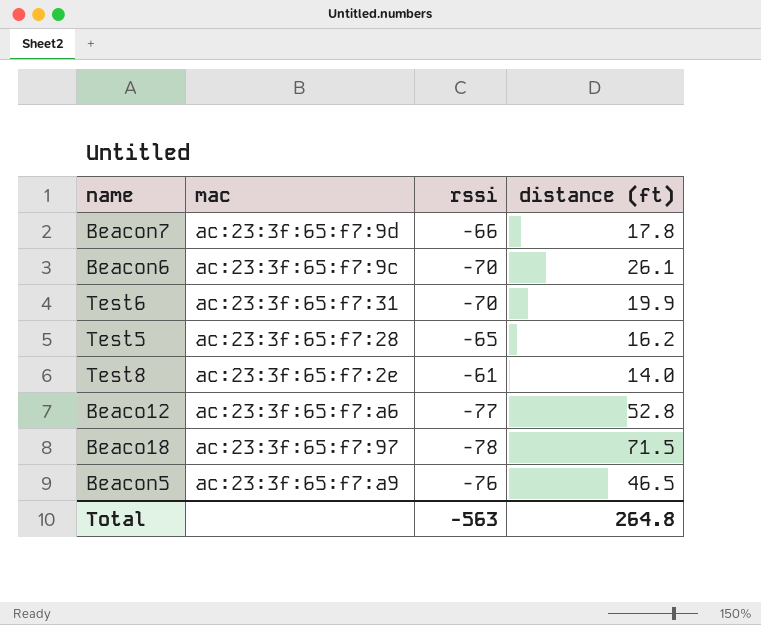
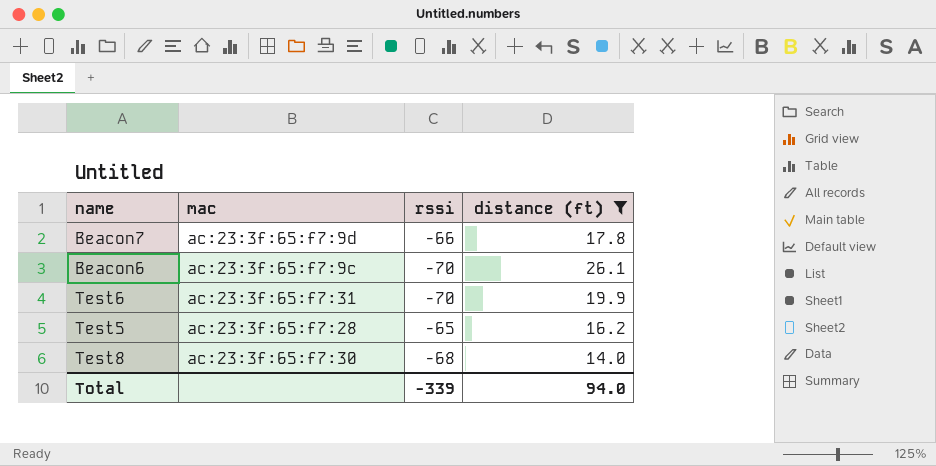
filter: none -> distance (ft) <= 26.1
Test8 | mac: ac:23:3f:65:f7:2e -> ac:23:3f:65:f7:30
Test8 | rssi: -61 -> -68
Total | rssi: -563 -> -339
Total | distance (ft): 264.8 -> 94.0

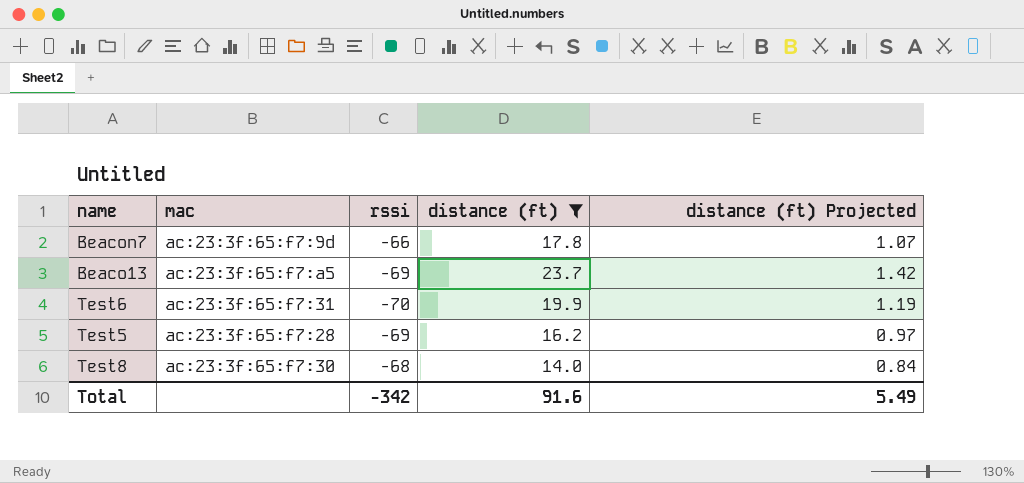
column distance (ft) Projected | formula: none -> [distance (ft)] * 0.06
row Beacon6: ac:23:3f:65:f7:9c | -70 | 26.1 -> none
row Beaco13: none -> ac:23:3f:65:f7:a5 | -69 | 23.7 | 1.42
Test5 | rssi: -65 -> -69
Total | rssi: -339 -> -342
Total | distance (ft): 94.0 -> 91.6

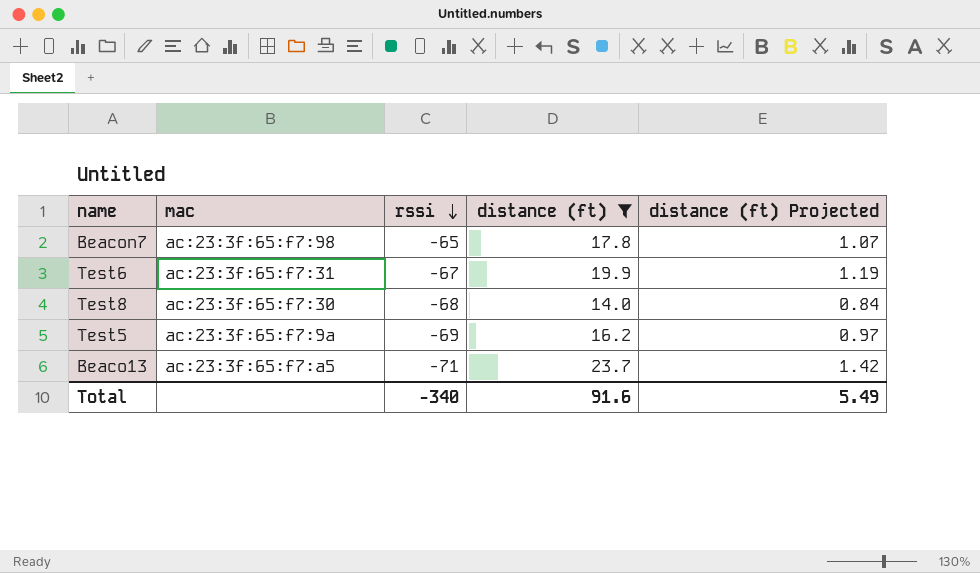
row order: none -> rssi descending
Beacon7 | mac: ac:23:3f:65:f7:9d -> ac:23:3f:65:f7:98
Beacon7 | rssi: -66 -> -65
Test6 | rssi: -70 -> -67
Test5 | mac: ac:23:3f:65:f7:28 -> ac:23:3f:65:f7:9a
Beaco13 | rssi: -69 -> -71
Total | rssi: -342 -> -340

